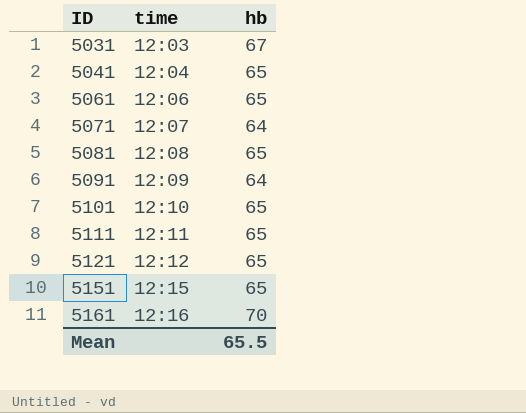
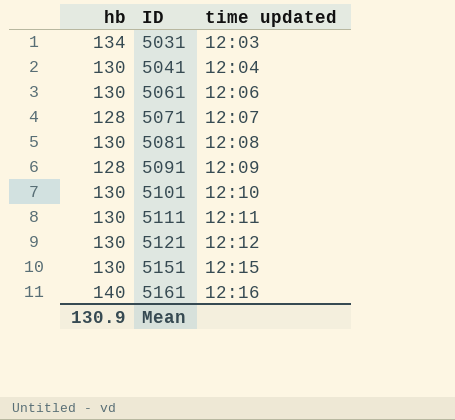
column hb | position: 3 -> 1
column name: time -> time updated
5031 | hb: 67 -> 134
5041 | hb: 65 -> 130
5061 | hb: 65 -> 130
5071 | hb: 64 -> 128
5081 | hb: 65 -> 130
5091 | hb: 64 -> 128
5101 | hb: 65 -> 130
5111 | hb: 65 -> 130
5121 | hb: 65 -> 130
5151 | hb: 65 -> 130
5161 | hb: 70 -> 140
Mean | hb: 65.5 -> 130.9

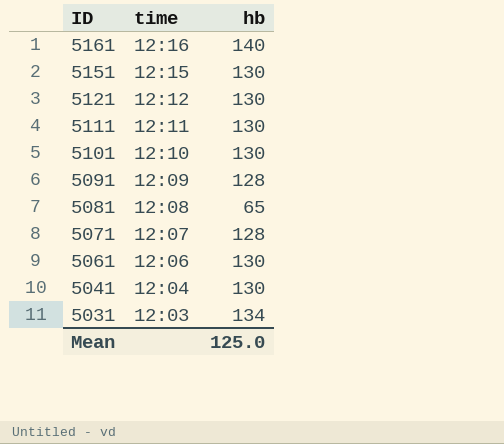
row order: ID ascending -> ID descending
column name: time updated -> time
column hb | position: 1 -> 3
5081 | hb: 130 -> 65
Mean | hb: 130.9 -> 125.0

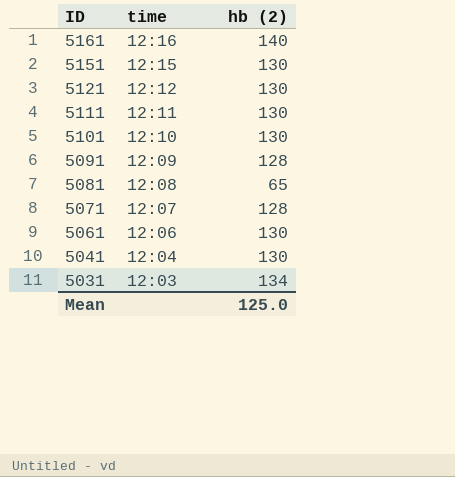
column name: hb -> hb (2)

